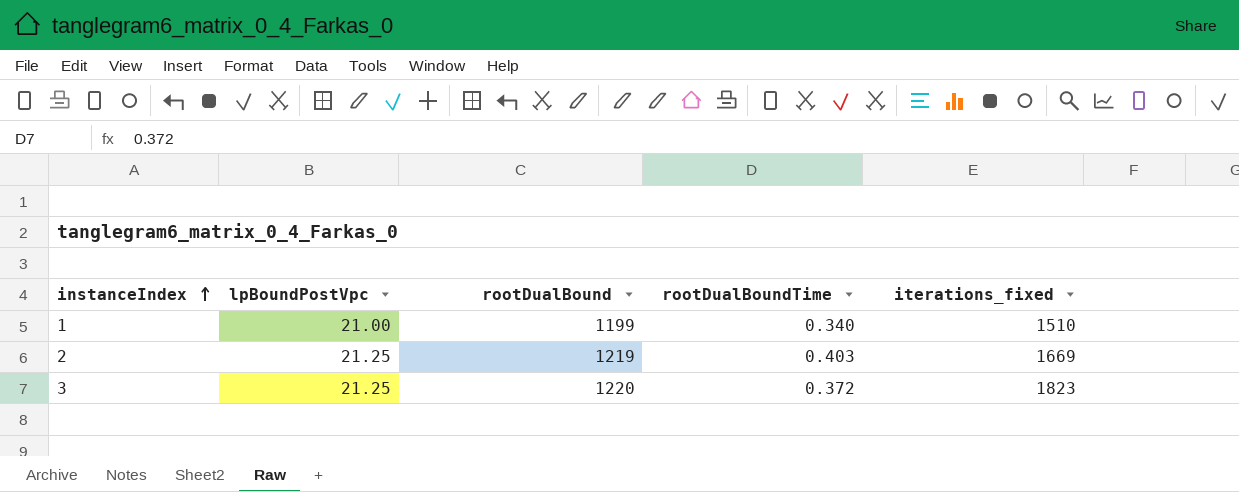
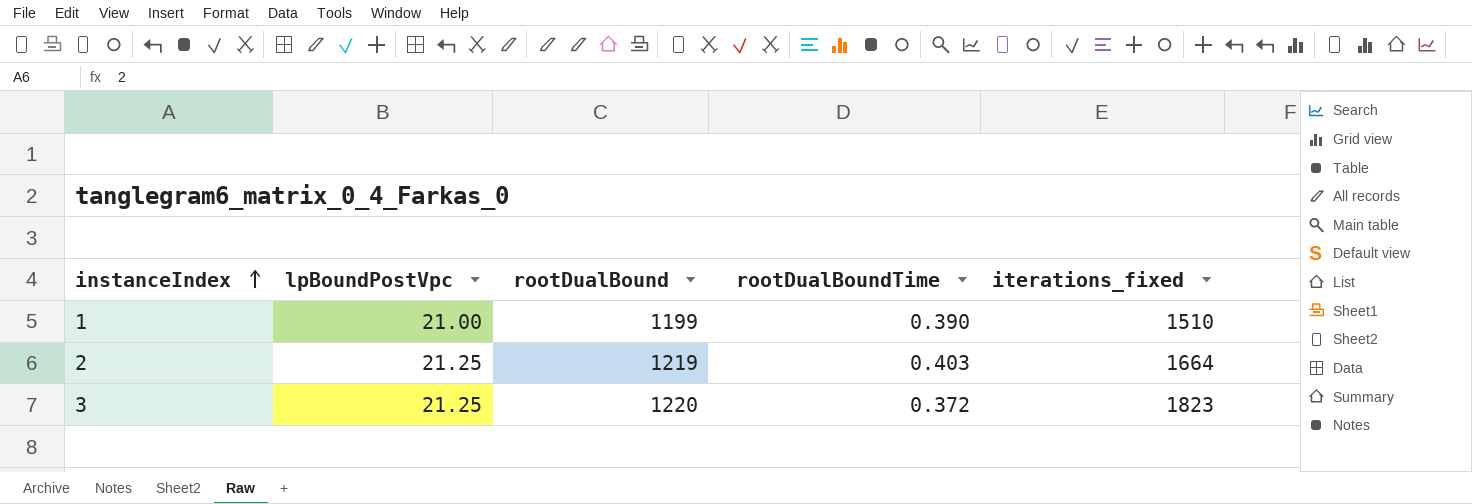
1 | rootDualBoundTime: 0.340 -> 0.390
2 | iterations_fixed: 1669 -> 1664

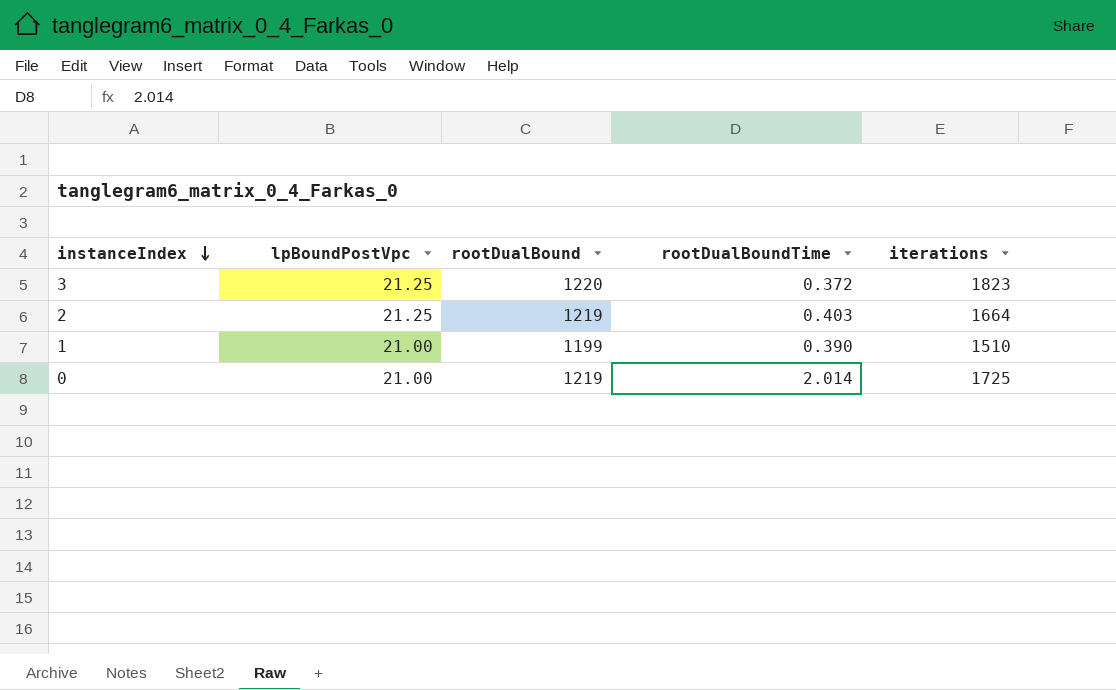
row order: instanceIndex ascending -> instanceIndex descending
column name: iterations_fixed -> iterations
row 0: none -> 21.00 | 1219 | 2.014 | 1725

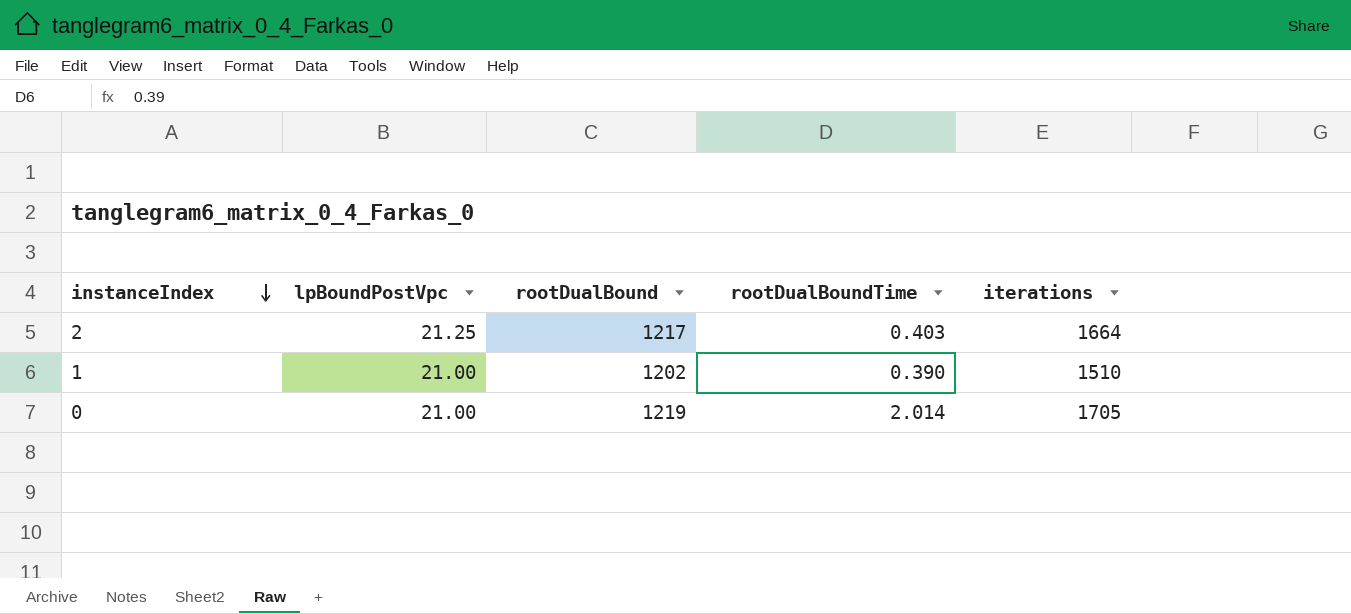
row 3: 21.25 | 1220 | 0.372 | 1823 -> none
2 | rootDualBound: 1219 -> 1217
1 | rootDualBound: 1199 -> 1202
0 | iterations: 1725 -> 1705

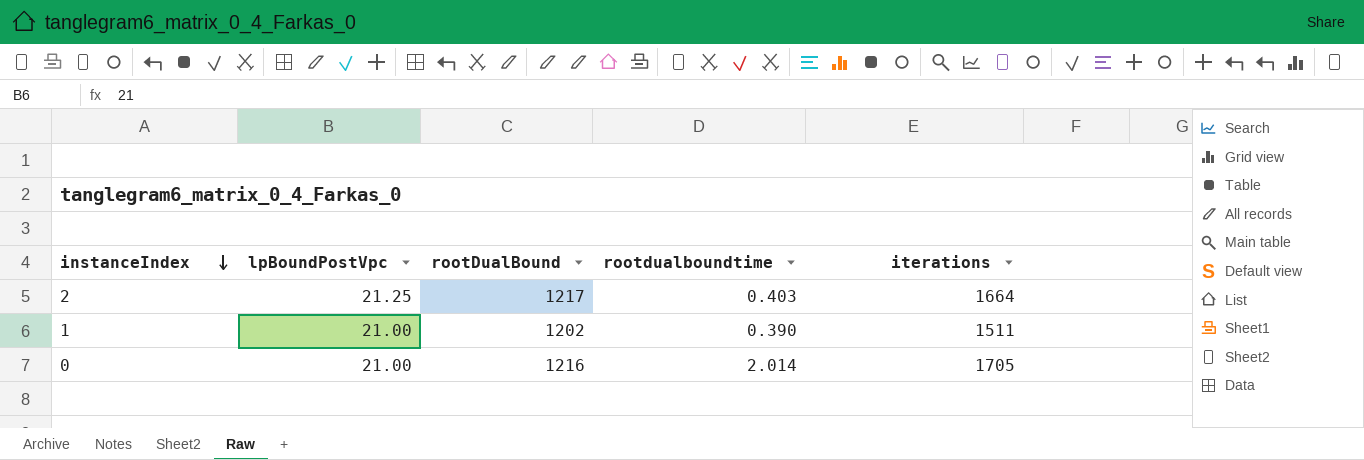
column name: rootDualBoundTime -> rootdualboundtime
1 | iterations: 1510 -> 1511
0 | rootDualBound: 1219 -> 1216

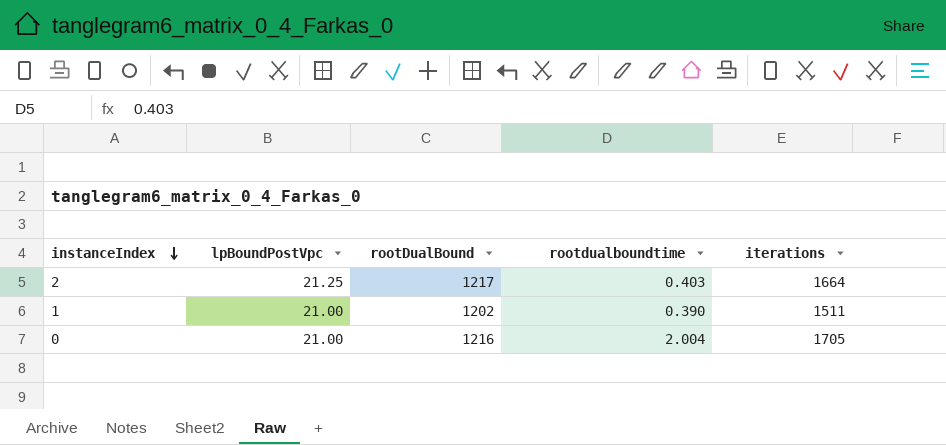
0 | rootdualboundtime: 2.014 -> 2.004

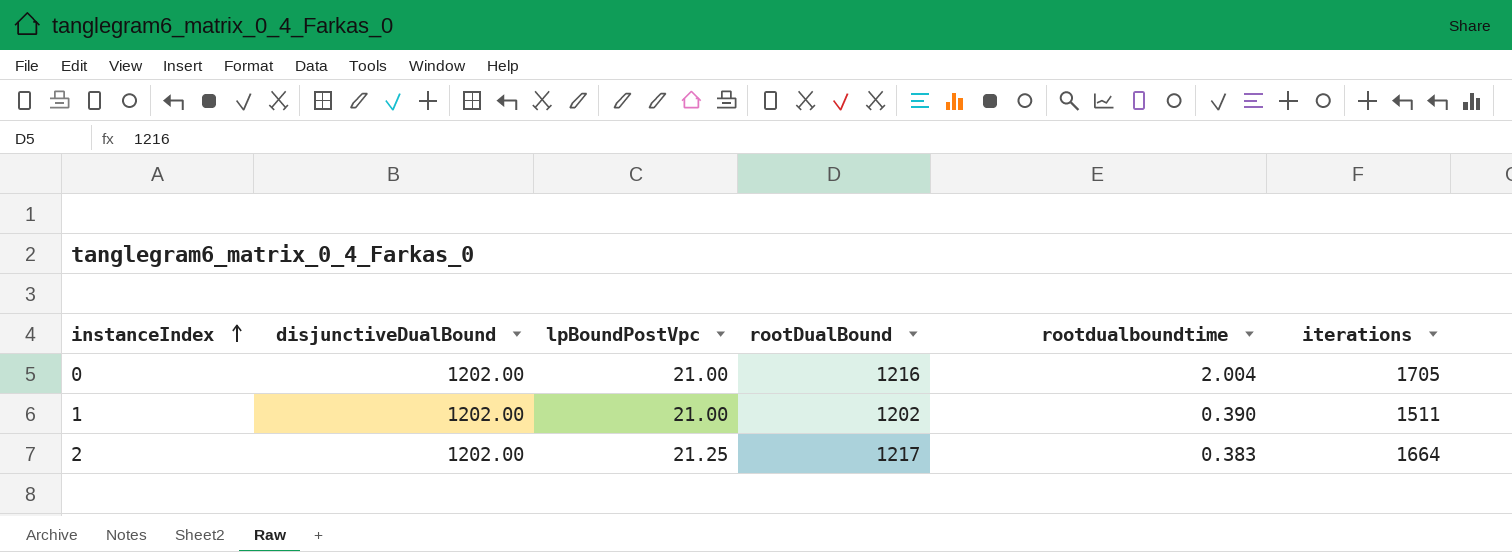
row order: instanceIndex descending -> instanceIndex ascending
column disjunctiveDualBound | position: none -> 2
2 | rootdualboundtime: 0.403 -> 0.383

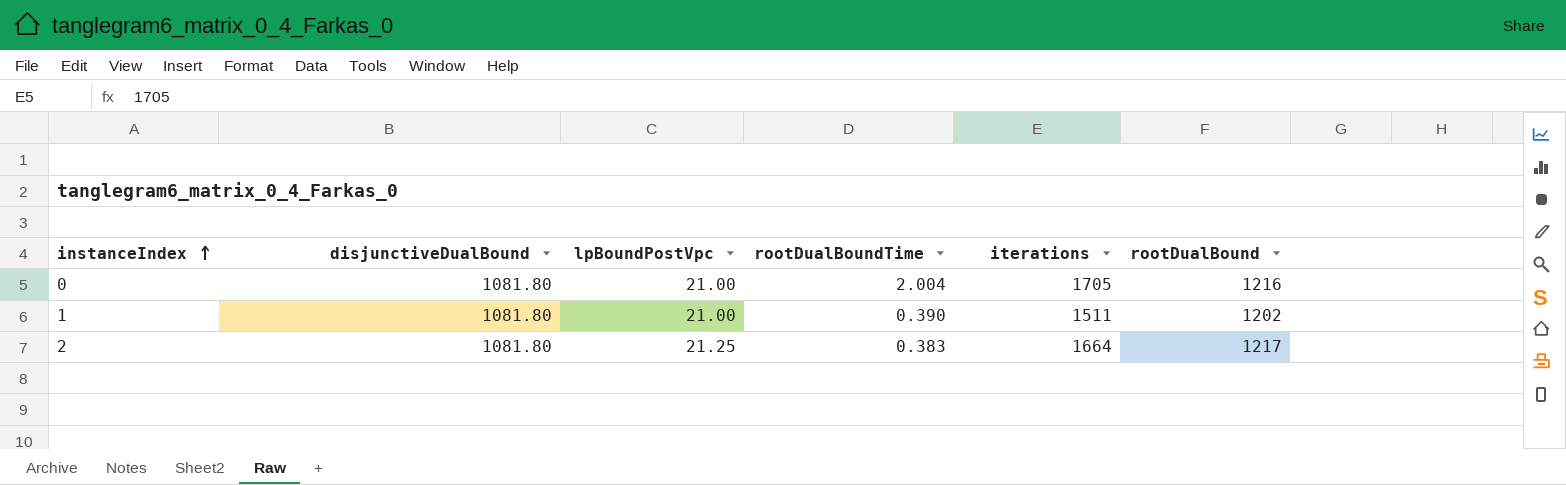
column name: rootdualboundtime -> rootDualBoundTime
column rootDualBound | position: 4 -> 6
0 | disjunctiveDualBound: 1202.00 -> 1081.80
1 | disjunctiveDualBound: 1202.00 -> 1081.80
2 | disjunctiveDualBound: 1202.00 -> 1081.80

